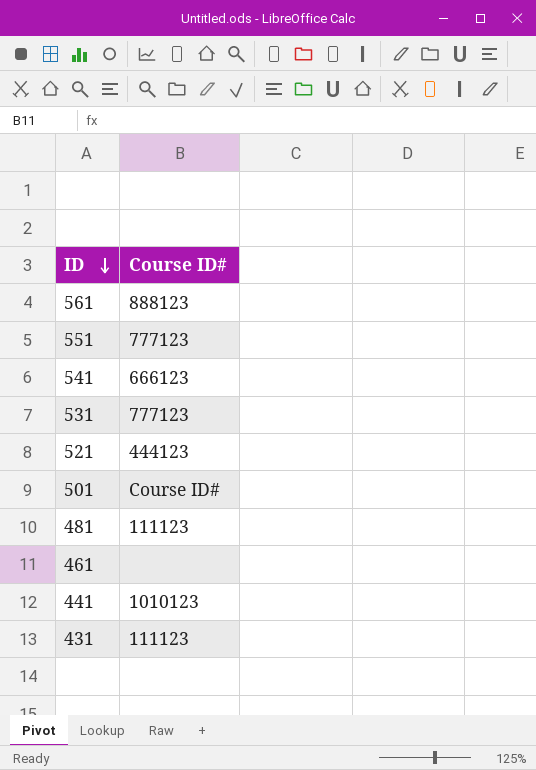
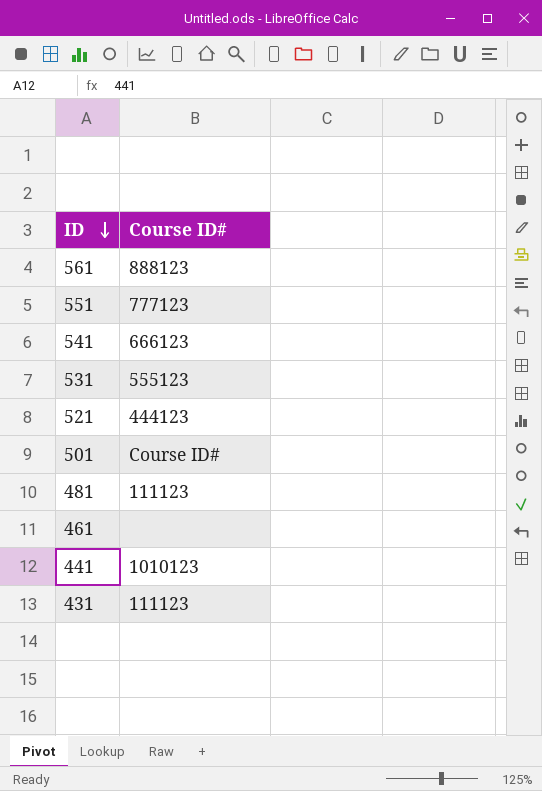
531 | Course ID#: 777123 -> 555123

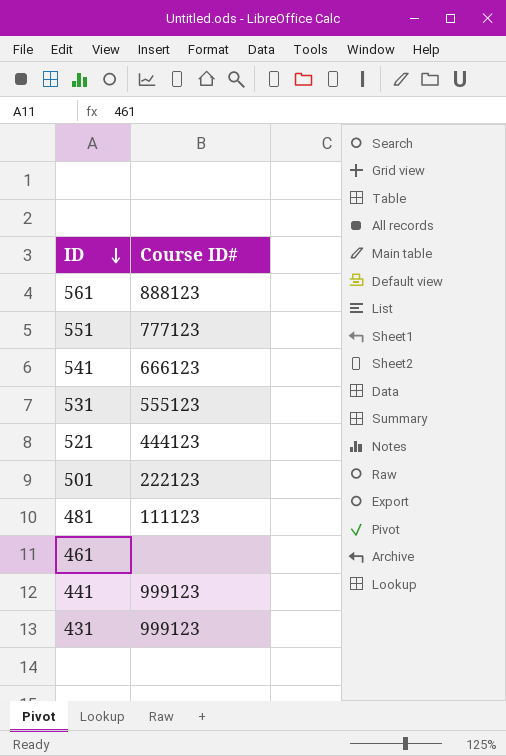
501 | Course ID#: Course ID# -> 222123
441 | Course ID#: 1010123 -> 999123
431 | Course ID#: 111123 -> 999123

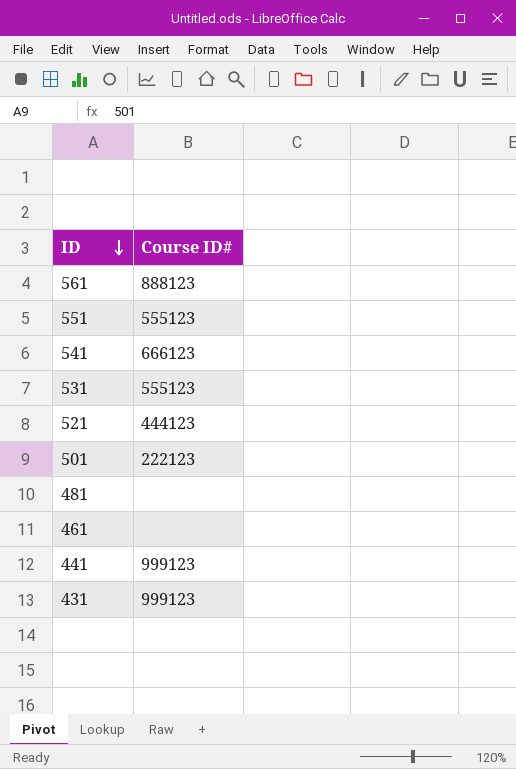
551 | Course ID#: 777123 -> 555123
481 | Course ID#: 111123 -> none

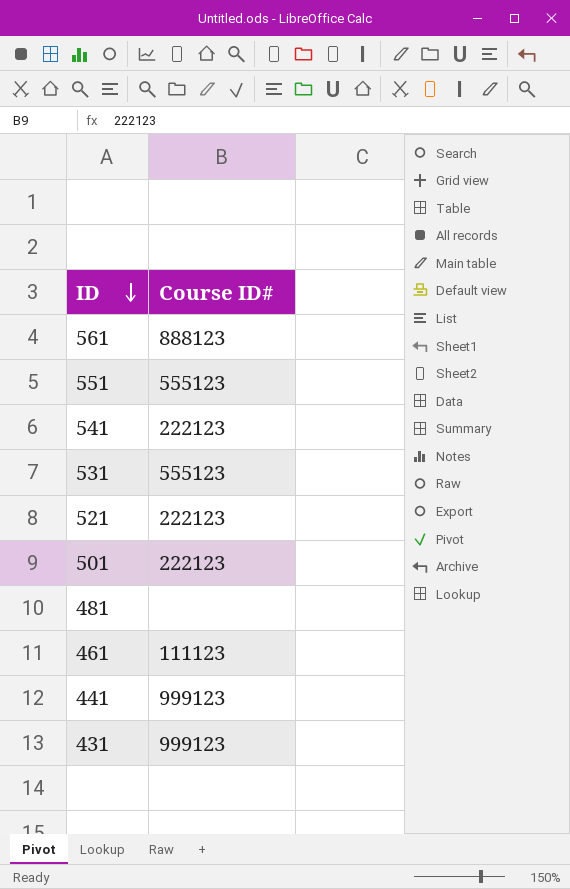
541 | Course ID#: 666123 -> 222123
521 | Course ID#: 444123 -> 222123
461 | Course ID#: none -> 111123

